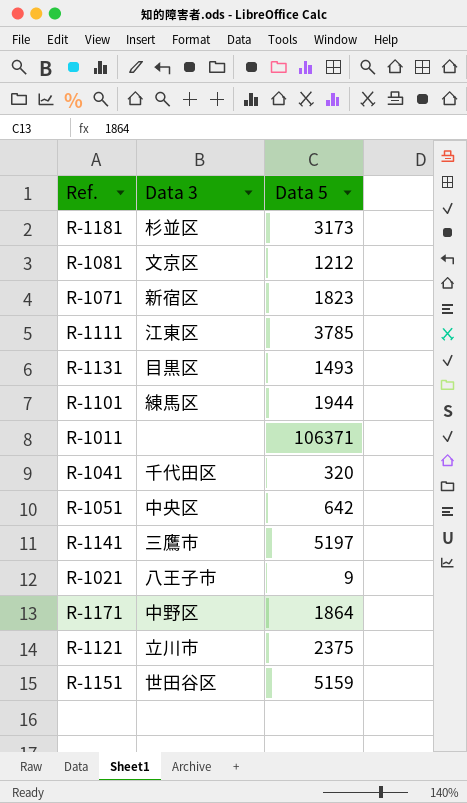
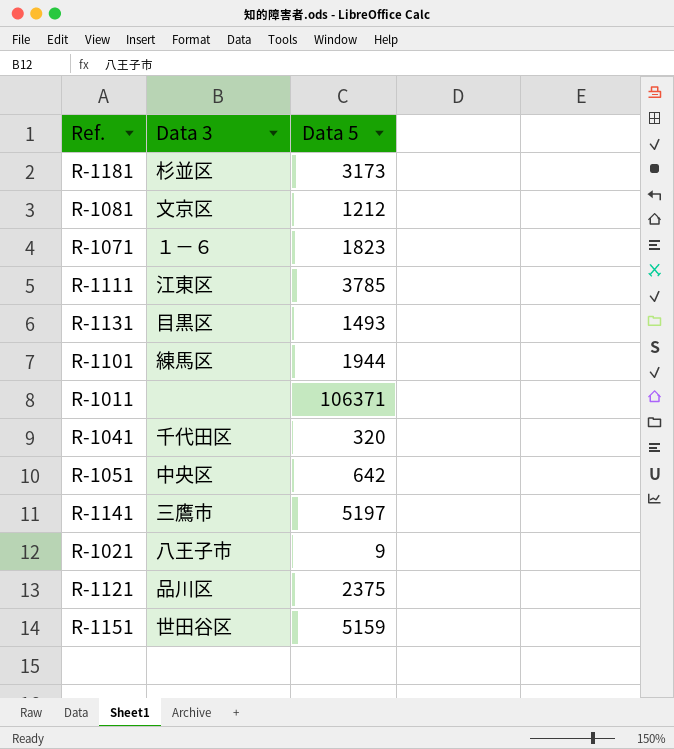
row R-1171: 中野区 | 1864 -> none
R-1071 | Data 3: 新宿区 -> １－６
R-1121 | Data 3: 立川市 -> 品川区

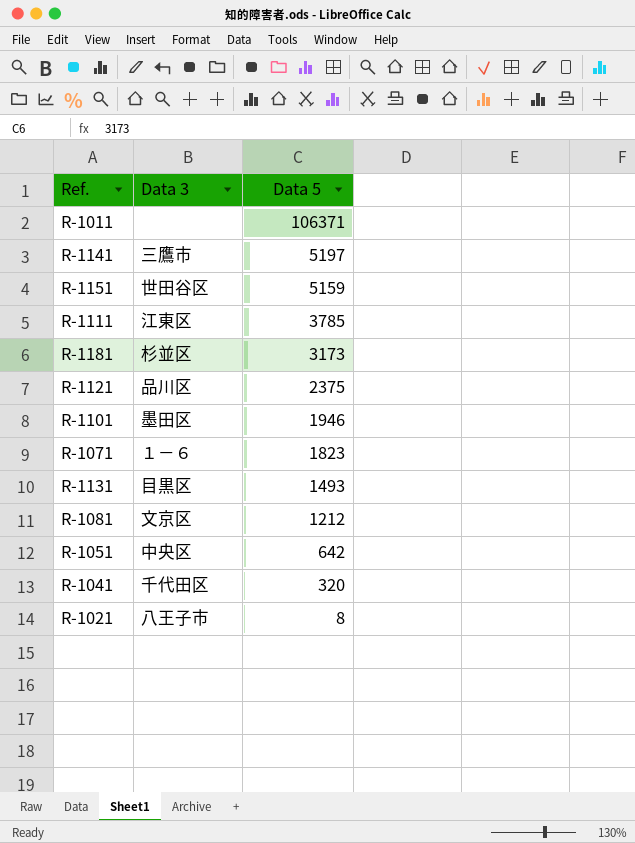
row order: none -> Data 5 descending
R-1101 | Data 3: 練馬区 -> 墨田区
R-1101 | Data 5: 1944 -> 1946
R-1021 | Data 5: 9 -> 8

